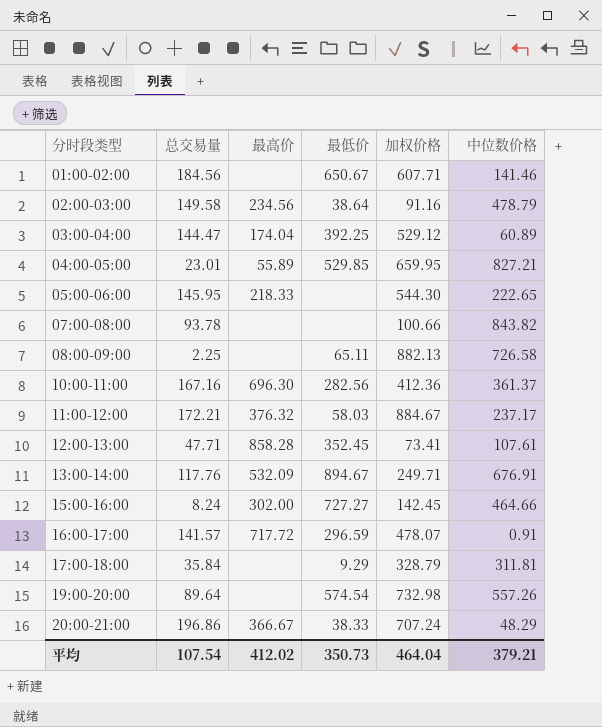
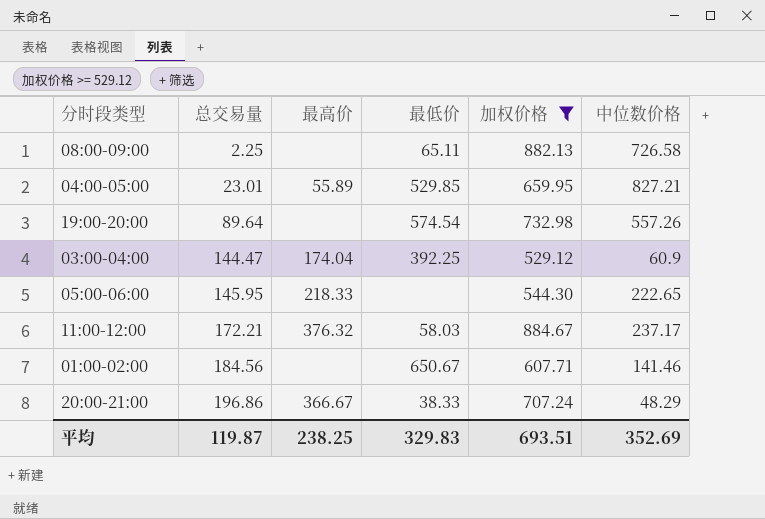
filter: none -> 加权价格 >= 529.12
row order: 分时段类型 ascending -> 总交易量 ascending
03:00-04:00 | 中位数价格: 60.89 -> 60.9
平均 | 总交易量: 107.54 -> 119.87
平均 | 最高价: 412.02 -> 238.25
平均 | 最低价: 350.73 -> 329.83
平均 | 加权价格: 464.04 -> 693.51
平均 | 中位数价格: 379.21 -> 352.69

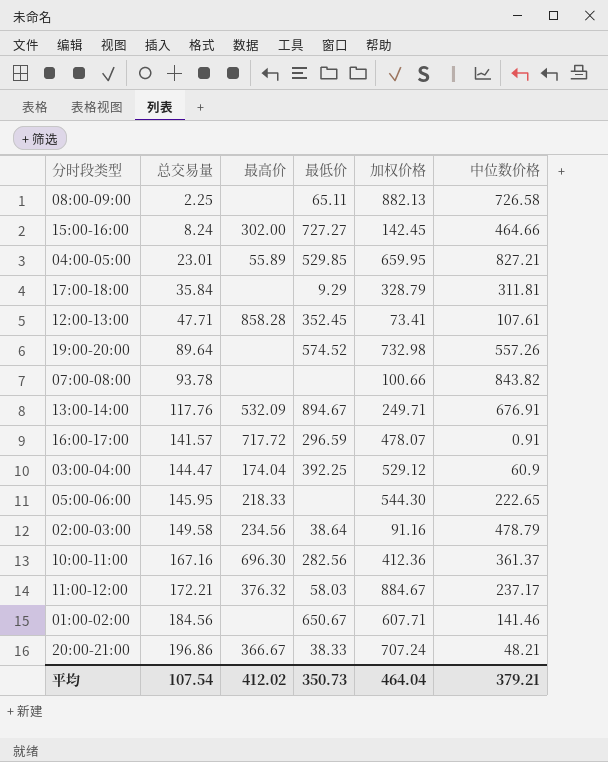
filter: 加权价格 >= 529.12 -> none
19:00-20:00 | 最低价: 574.54 -> 574.52
20:00-21:00 | 中位数价格: 48.29 -> 48.21
平均 | 总交易量: 119.87 -> 107.54
平均 | 最高价: 238.25 -> 412.02
平均 | 最低价: 329.83 -> 350.73
平均 | 加权价格: 693.51 -> 464.04
平均 | 中位数价格: 352.69 -> 379.21

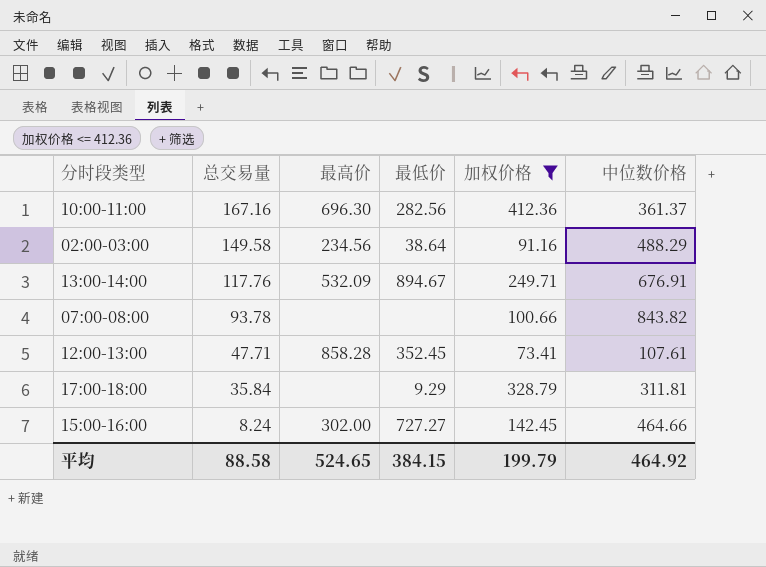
filter: none -> 加权价格 <= 412.36
row order: 总交易量 ascending -> 总交易量 descending
02:00-03:00 | 中位数价格: 478.79 -> 488.29
平均 | 总交易量: 107.54 -> 88.58
平均 | 最高价: 412.02 -> 524.65
平均 | 最低价: 350.73 -> 384.15
平均 | 加权价格: 464.04 -> 199.79
平均 | 中位数价格: 379.21 -> 464.92

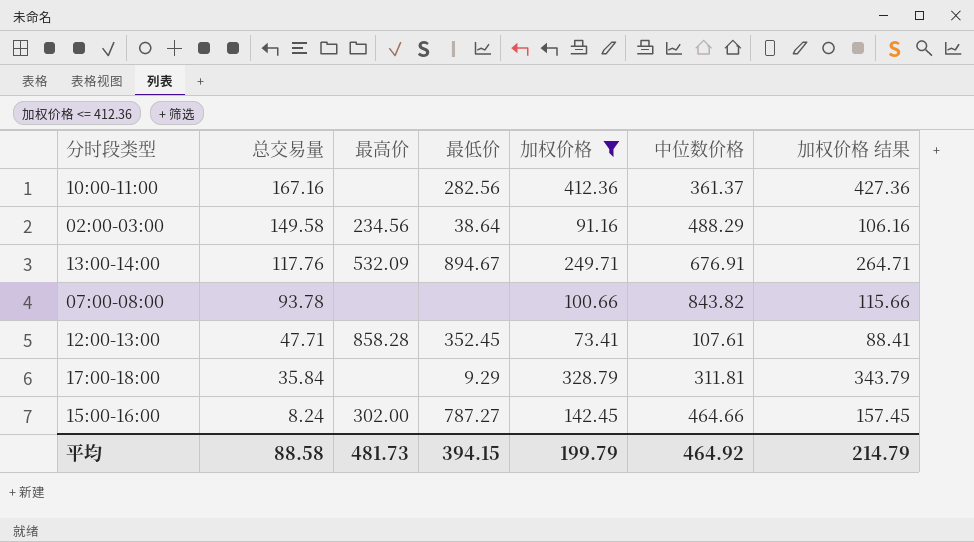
column 加权价格 结果 | formula: none -> [加权价格] + 15
10:00-11:00 | 最高价: 696.30 -> none
15:00-16:00 | 最低价: 727.27 -> 787.27
平均 | 最高价: 524.65 -> 481.73
平均 | 最低价: 384.15 -> 394.15

